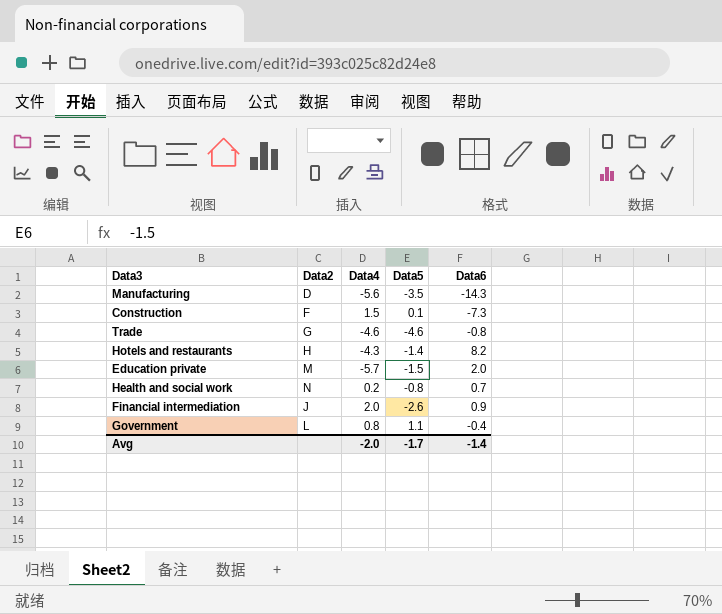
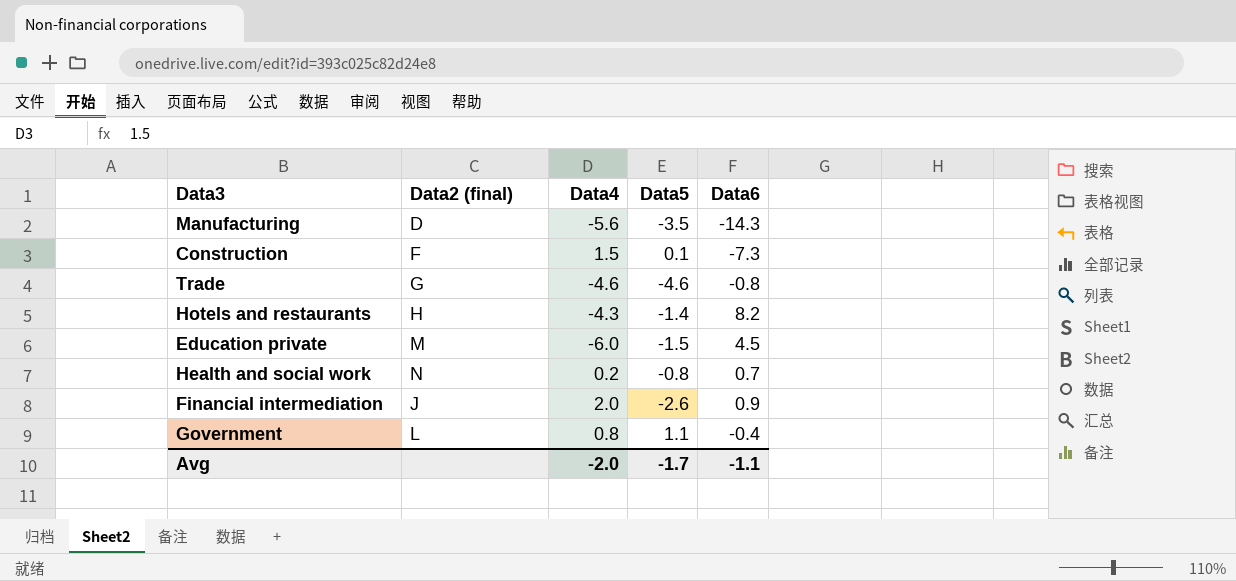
column name: Data2 -> Data2 (final)
Education private | Data4: -5.7 -> -6.0
Education private | Data6: 2.0 -> 4.5
Avg | Data6: -1.4 -> -1.1

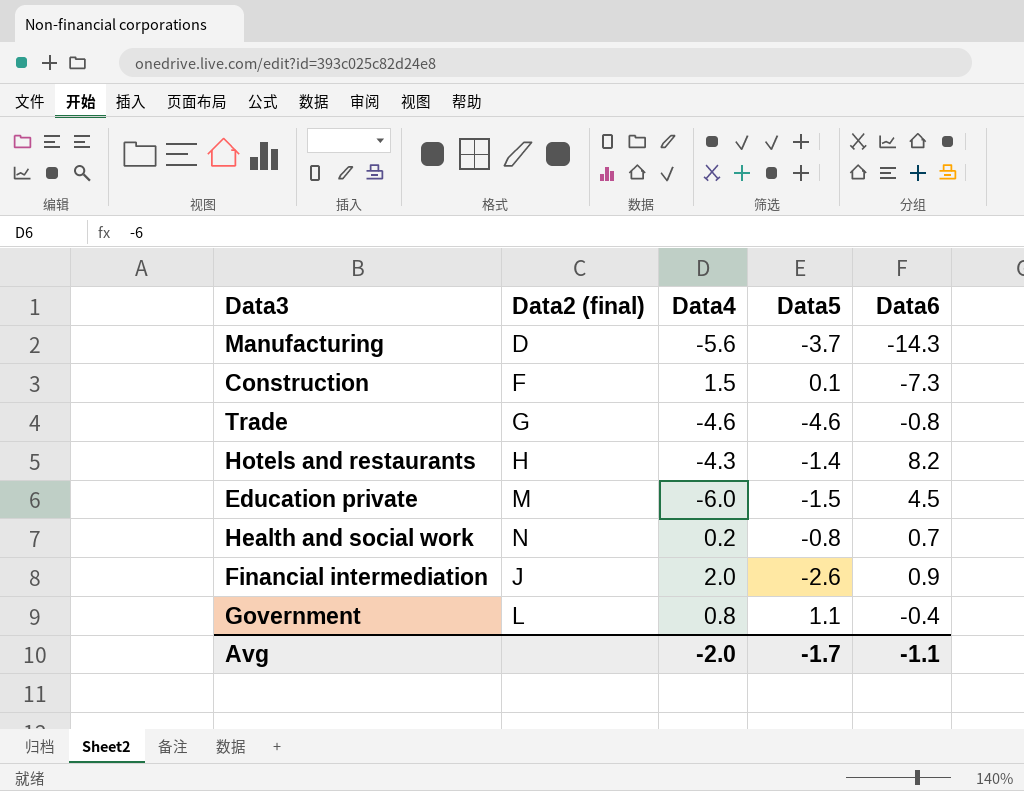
Manufacturing | Data5: -3.5 -> -3.7

